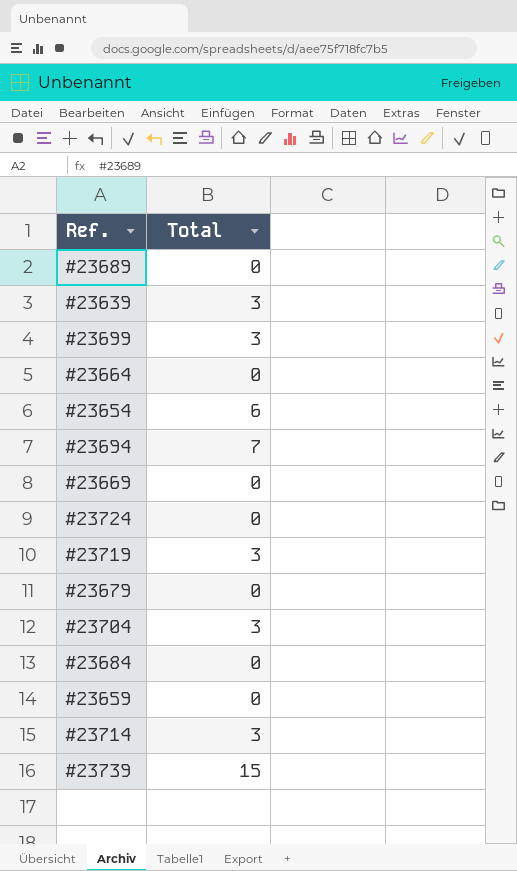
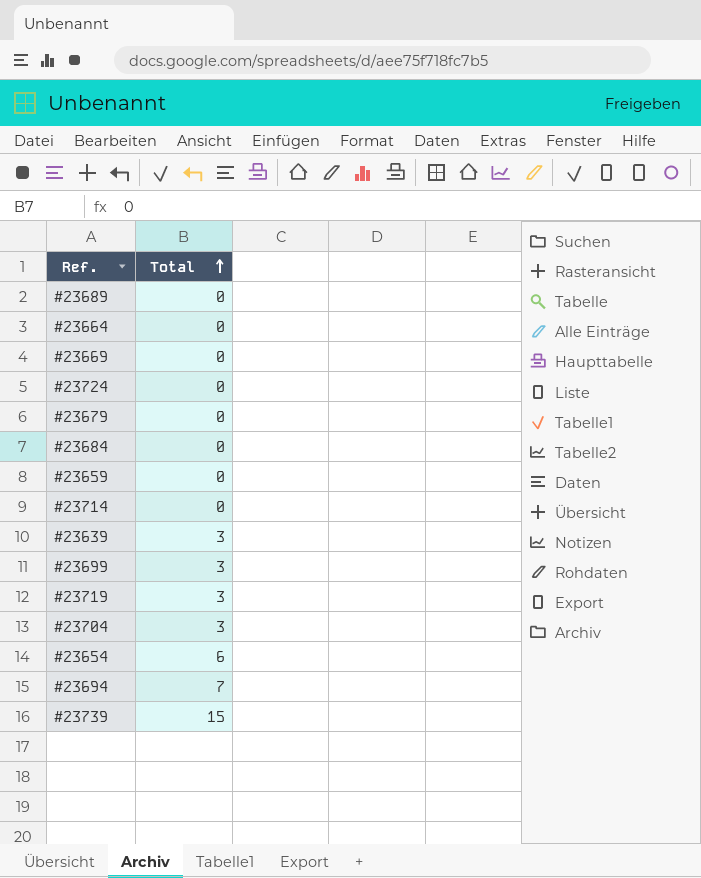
row order: none -> Total ascending
#23714 | Total: 3 -> 0

